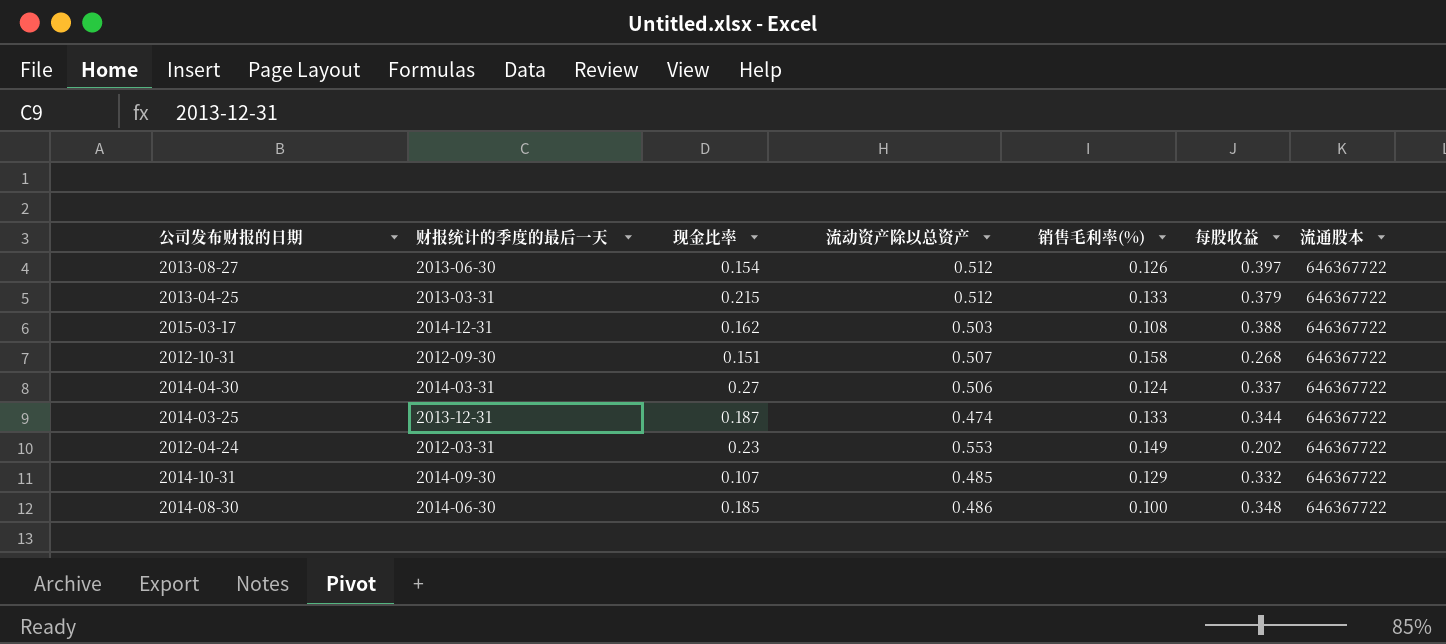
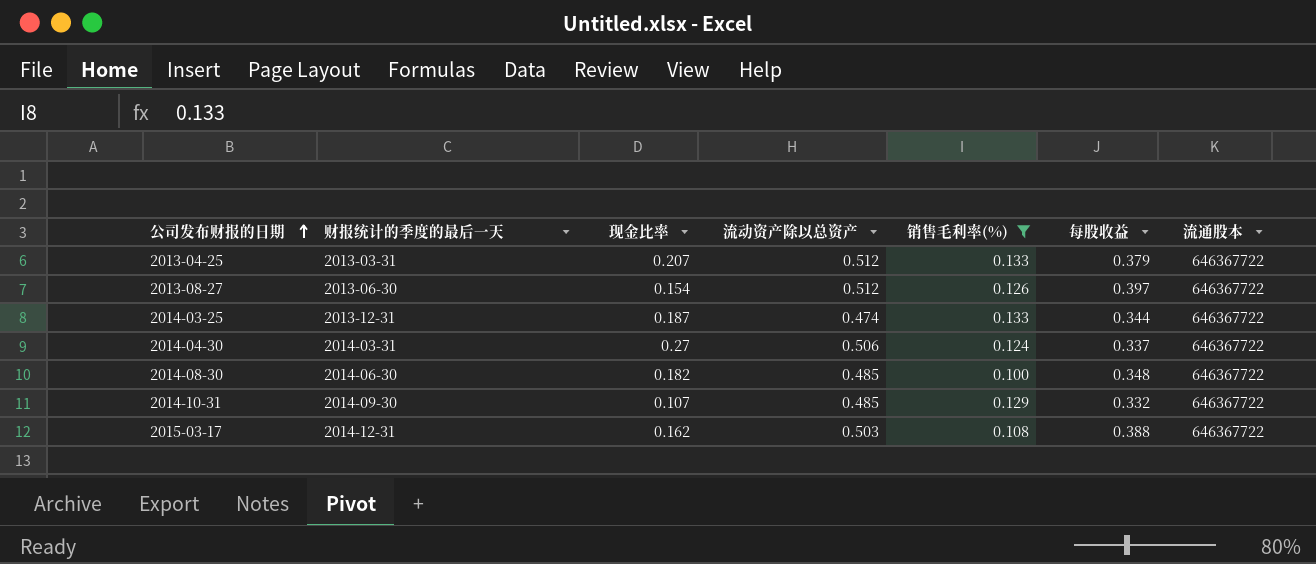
filter: none -> 销售毛利率(%) <= 0.133
row order: none -> 公司发布财报的日期 ascending
2013-04-25 | 现金比率: 0.215 -> 0.207
2014-08-30 | 现金比率: 0.185 -> 0.182
2014-08-30 | 流动资产除以总资产: 0.486 -> 0.485

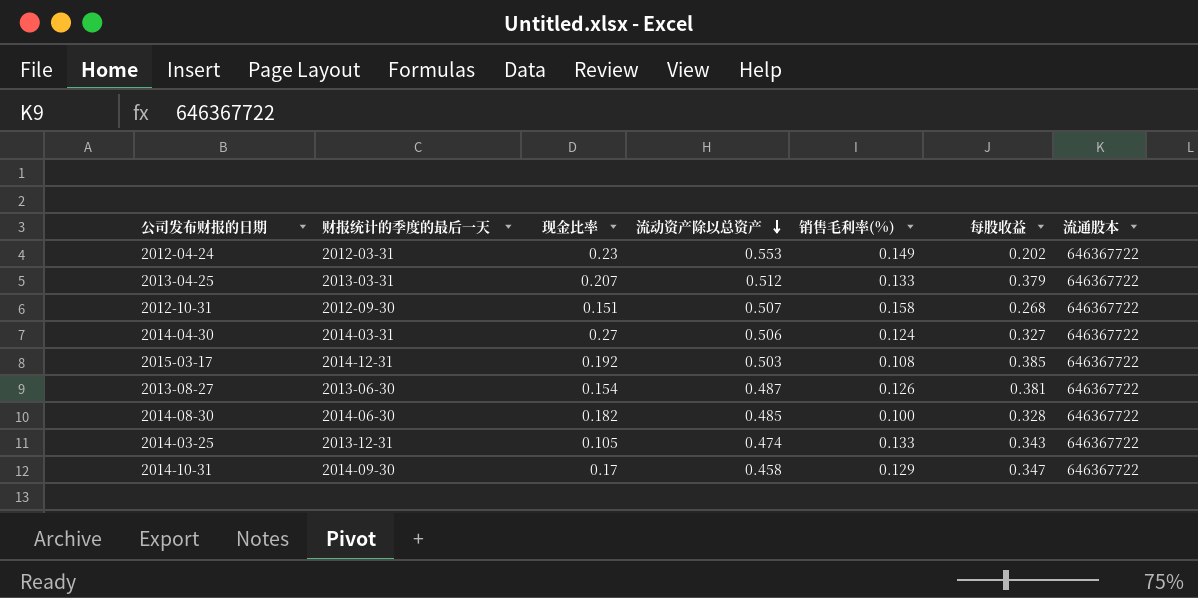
filter: 销售毛利率(%) <= 0.133 -> none
row order: 公司发布财报的日期 ascending -> 流动资产除以总资产 descending
2014-04-30 | 每股收益: 0.337 -> 0.327
2015-03-17 | 现金比率: 0.162 -> 0.192
2015-03-17 | 每股收益: 0.388 -> 0.385
2013-08-27 | 流动资产除以总资产: 0.512 -> 0.487
2013-08-27 | 每股收益: 0.397 -> 0.381
2014-08-30 | 每股收益: 0.348 -> 0.328
2014-03-25 | 现金比率: 0.187 -> 0.105
2014-03-25 | 每股收益: 0.344 -> 0.343
2014-10-31 | 现金比率: 0.107 -> 0.17
2014-10-31 | 流动资产除以总资产: 0.485 -> 0.458
2014-10-31 | 每股收益: 0.332 -> 0.347

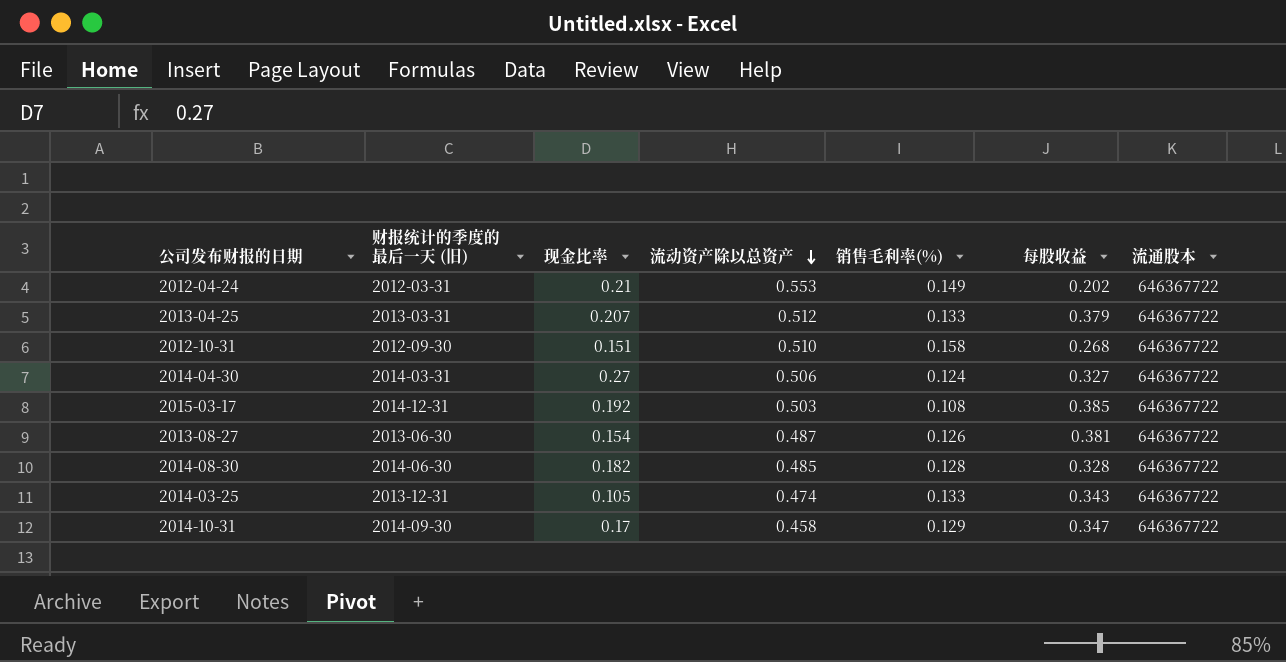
column name: 财报统计的季度的最后一天 -> 财报统计的季度的最后一天 (旧)
2012-04-24 | 现金比率: 0.23 -> 0.21
2012-10-31 | 流动资产除以总资产: 0.507 -> 0.510
2014-08-30 | 销售毛利率(%): 0.100 -> 0.128

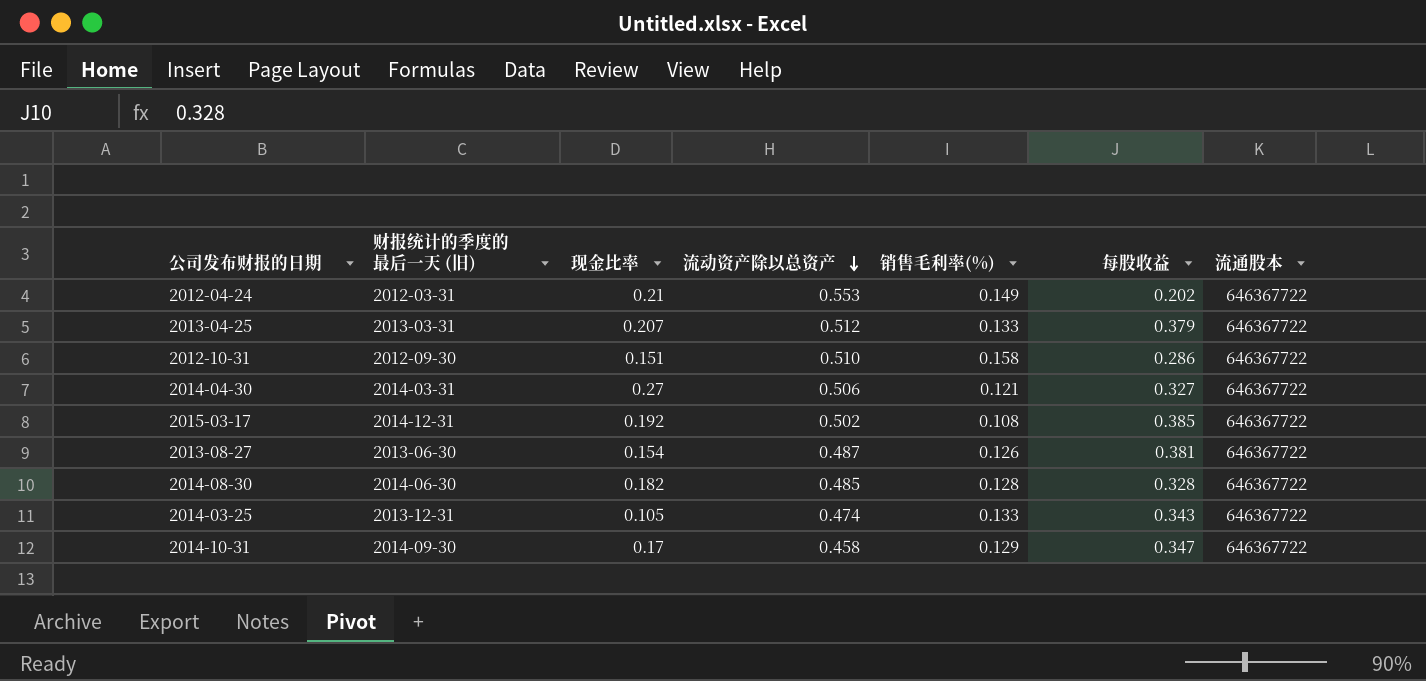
2012-10-31 | 每股收益: 0.268 -> 0.286
2014-04-30 | 销售毛利率(%): 0.124 -> 0.121
2015-03-17 | 流动资产除以总资产: 0.503 -> 0.502

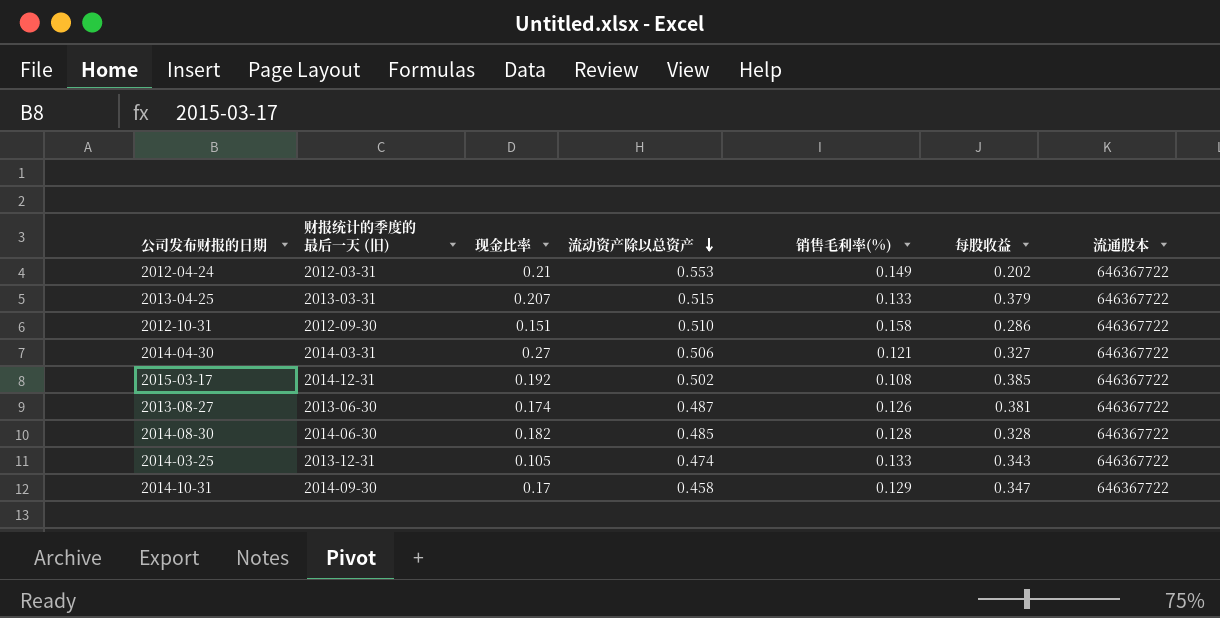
2013-04-25 | 流动资产除以总资产: 0.512 -> 0.515
2013-08-27 | 现金比率: 0.154 -> 0.174

